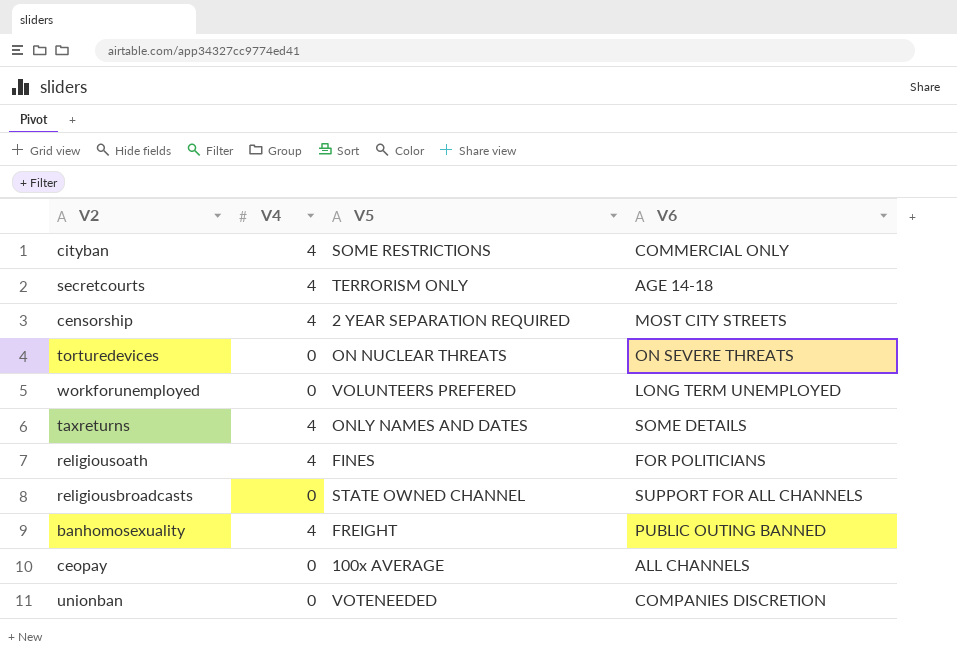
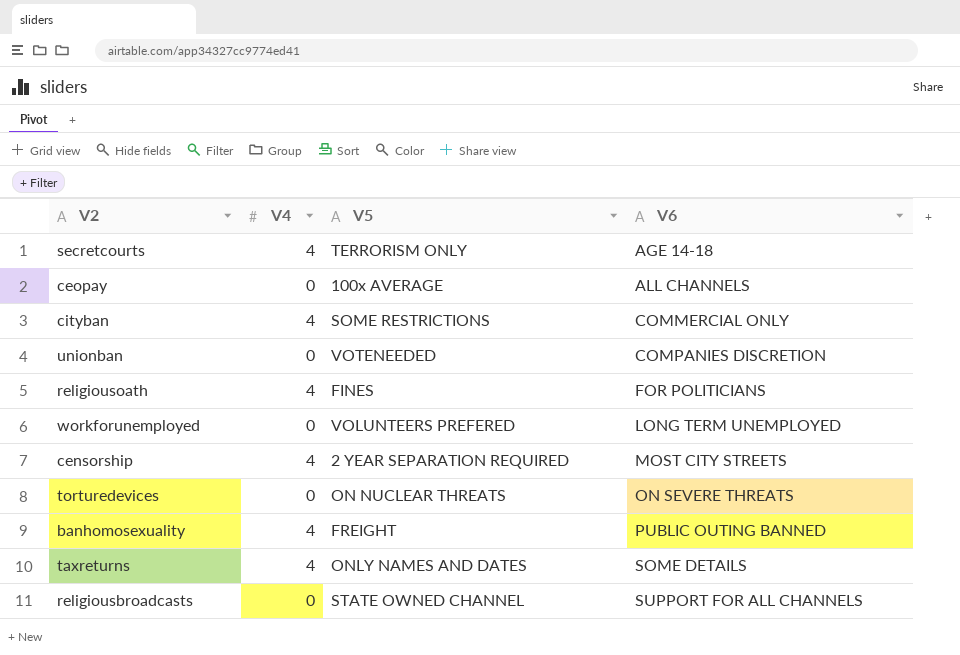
row order: none -> V6 ascending

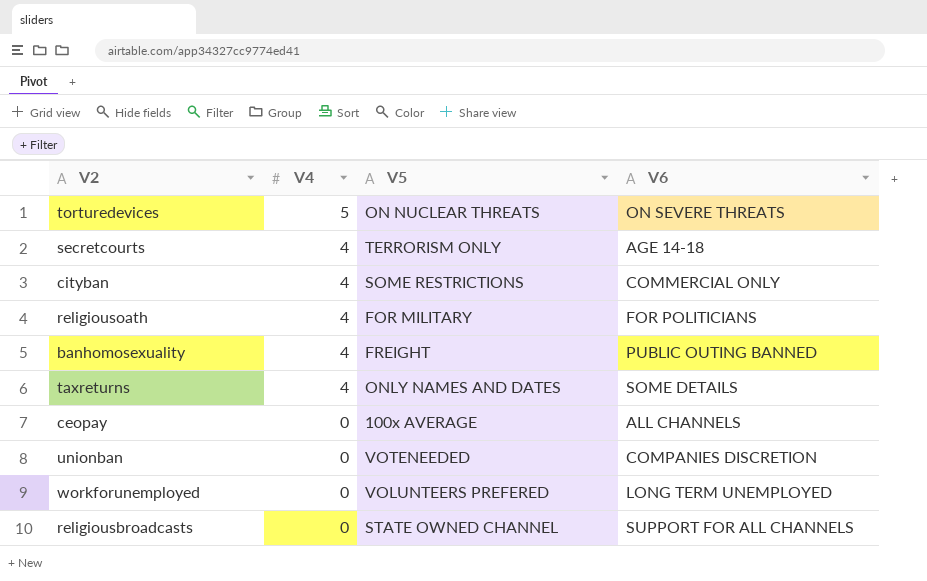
row order: V6 ascending -> V4 descending
row censorship: 4 | 2 YEAR SEPARATION REQUIRED | MOST CITY STREETS -> none
torturedevices | V4: 0 -> 5
religiousoath | V5: FINES -> FOR MILITARY

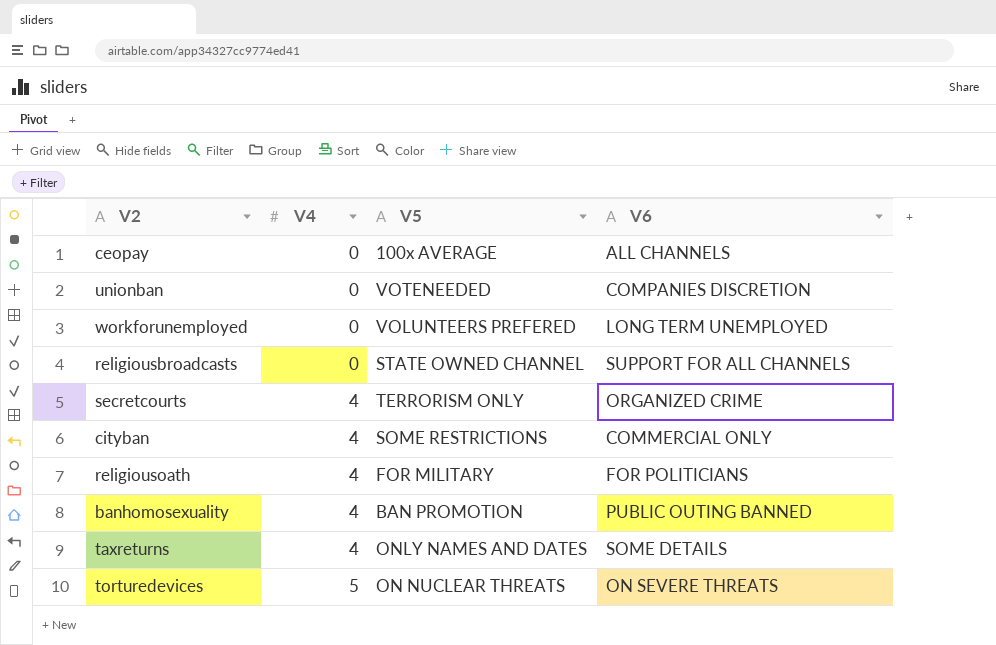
row order: V4 descending -> V4 ascending
secretcourts | V6: AGE 14-18 -> ORGANIZED CRIME
banhomosexuality | V5: FREIGHT -> BAN PROMOTION

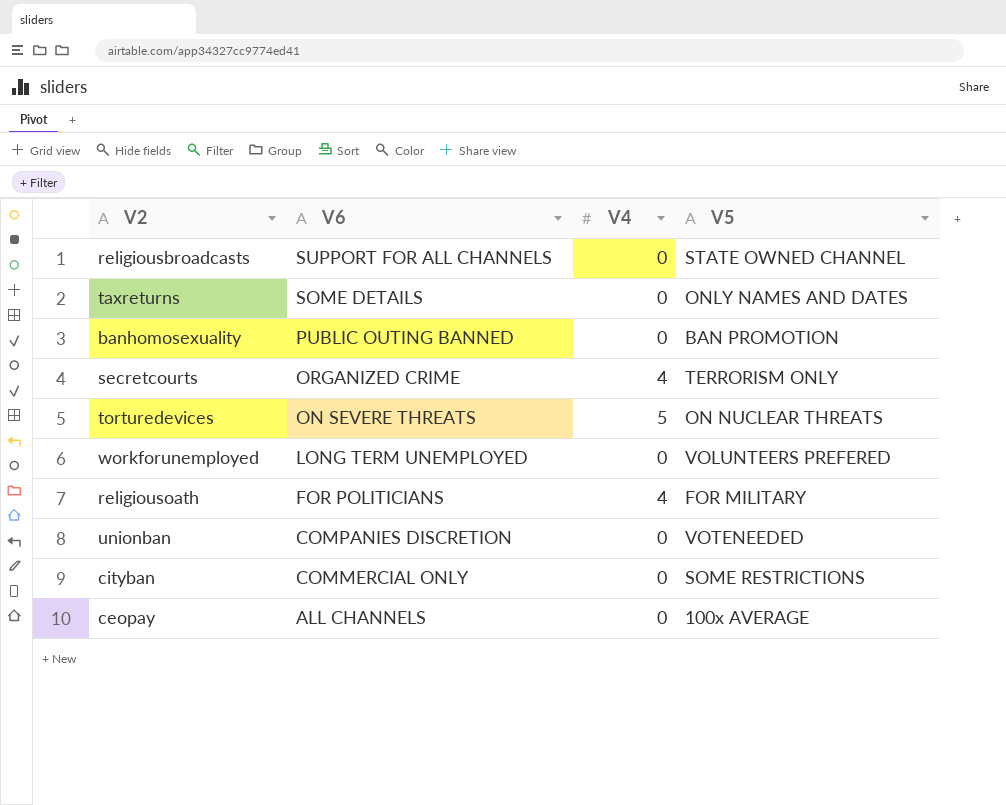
row order: V4 ascending -> V6 descending
column V6 | position: 4 -> 2
taxreturns | V4: 4 -> 0
banhomosexuality | V4: 4 -> 0
cityban | V4: 4 -> 0

